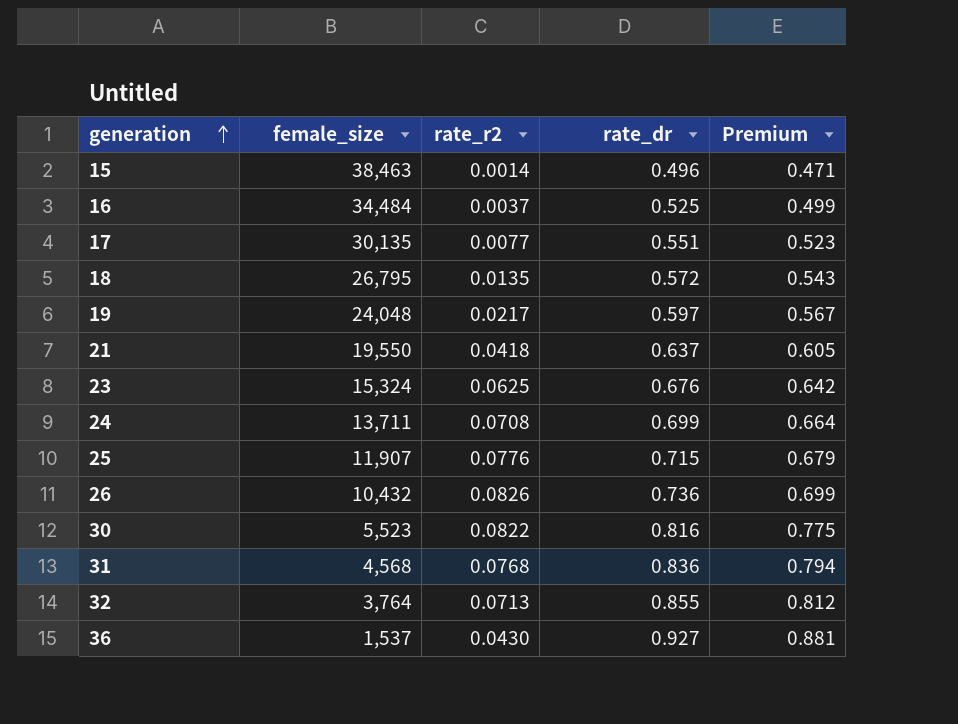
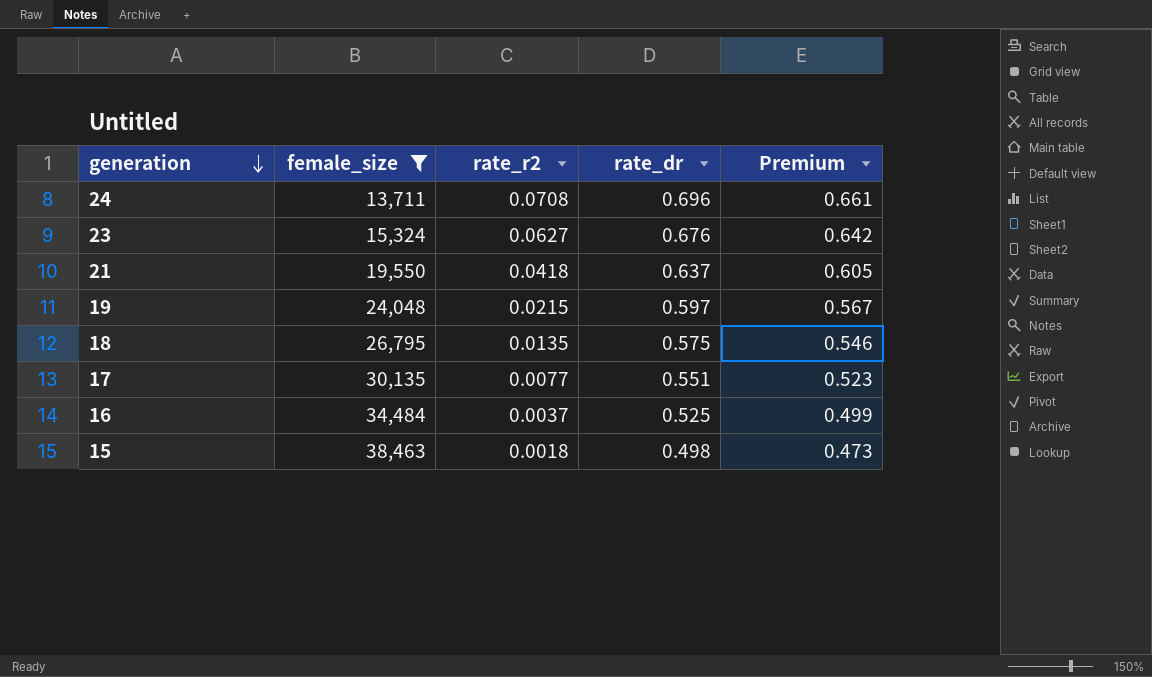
filter: none -> female_size >= 13,711
row order: generation ascending -> generation descending
24 | rate_dr: 0.699 -> 0.696
24 | Premium: 0.664 -> 0.661
23 | rate_r2: 0.0625 -> 0.0627
19 | rate_r2: 0.0217 -> 0.0215
18 | rate_dr: 0.572 -> 0.575
18 | Premium: 0.543 -> 0.546
15 | rate_r2: 0.0014 -> 0.0018
15 | rate_dr: 0.496 -> 0.498
15 | Premium: 0.471 -> 0.473

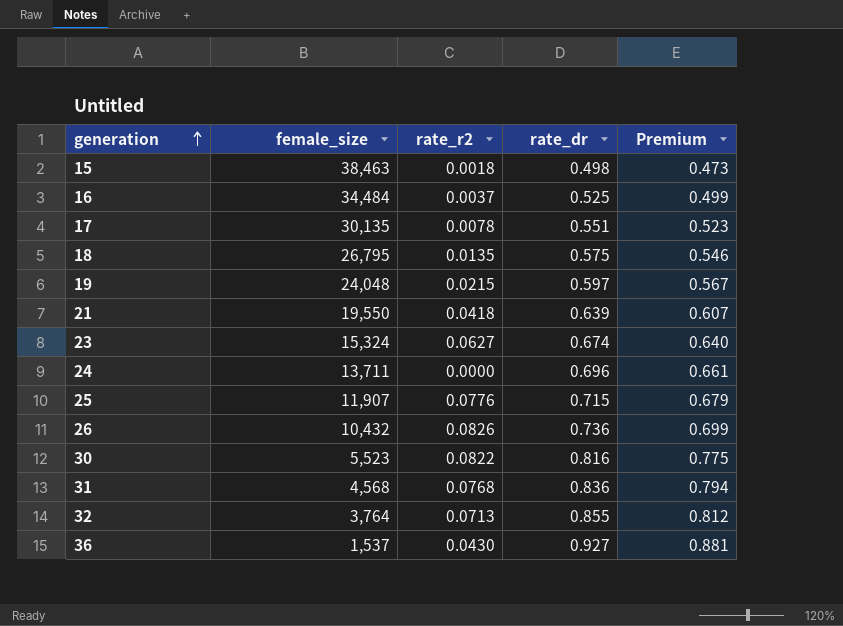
filter: female_size >= 13,711 -> none
row order: generation descending -> generation ascending
17 | rate_r2: 0.0077 -> 0.0078
21 | rate_dr: 0.637 -> 0.639
21 | Premium: 0.605 -> 0.607
23 | rate_dr: 0.676 -> 0.674
23 | Premium: 0.642 -> 0.640
24 | rate_r2: 0.0708 -> 0.0000

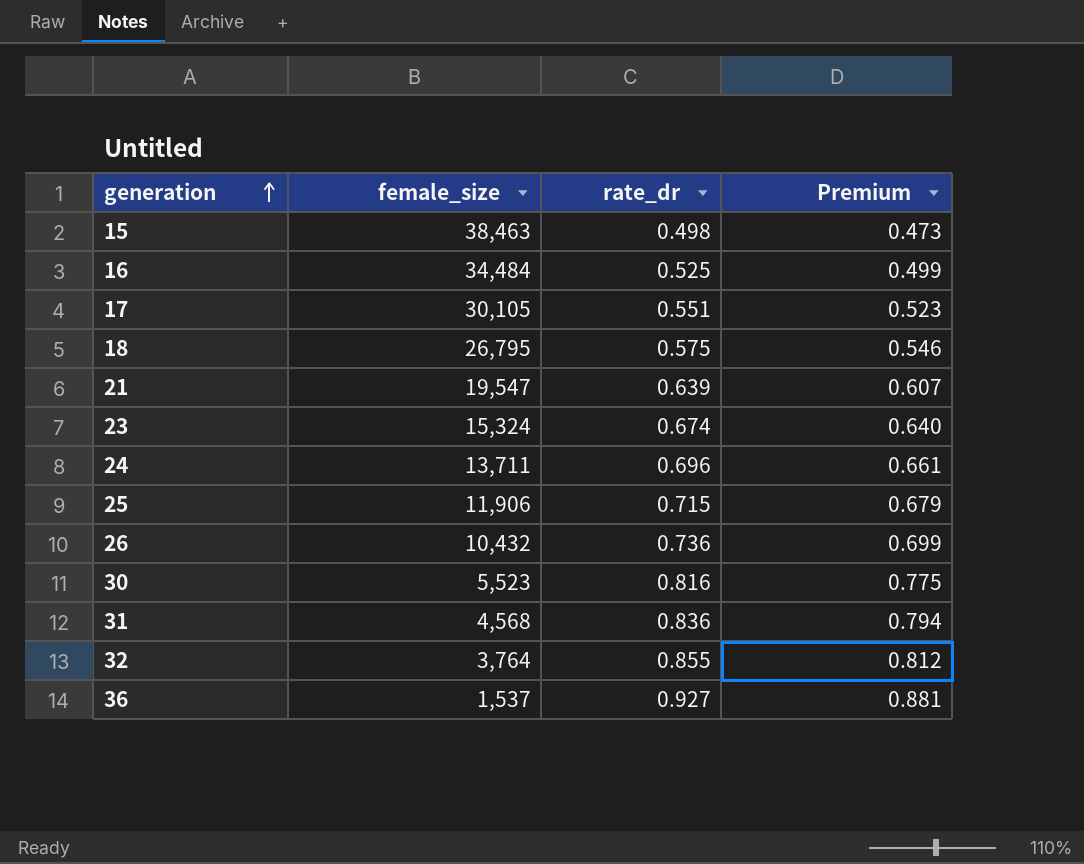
column rate_r2 | position: 3 -> none
row 19: 24,048 | 0.0215 | 0.597 | 0.567 -> none
17 | female_size: 30,135 -> 30,105
21 | female_size: 19,550 -> 19,547
25 | female_size: 11,907 -> 11,906

